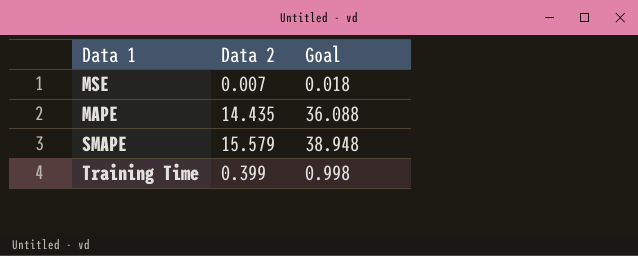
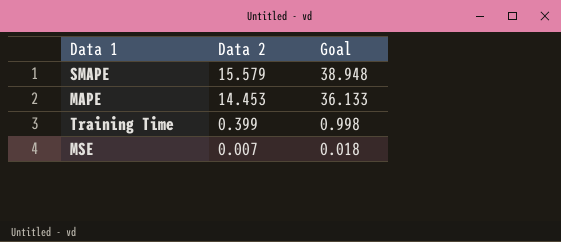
row order: none -> Data 2 descending
MAPE | Data 2: 14.435 -> 14.453
MAPE | Goal: 36.088 -> 36.133

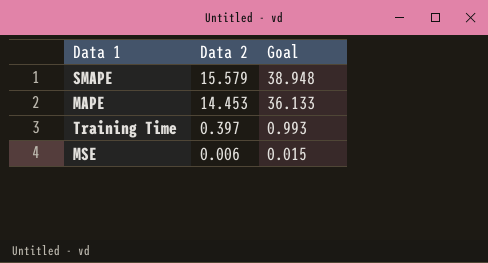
Training Time | Data 2: 0.399 -> 0.397
Training Time | Goal: 0.998 -> 0.993
MSE | Data 2: 0.007 -> 0.006
MSE | Goal: 0.018 -> 0.015

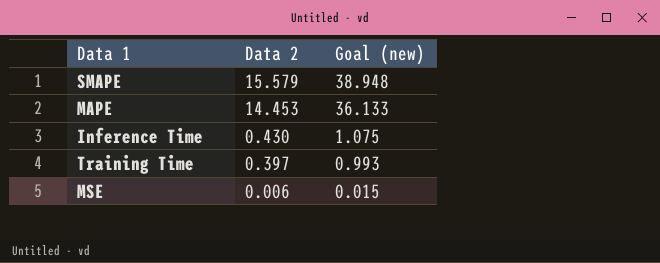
column name: Goal -> Goal (new)
row Inference Time: none -> 0.430 | 1.075

